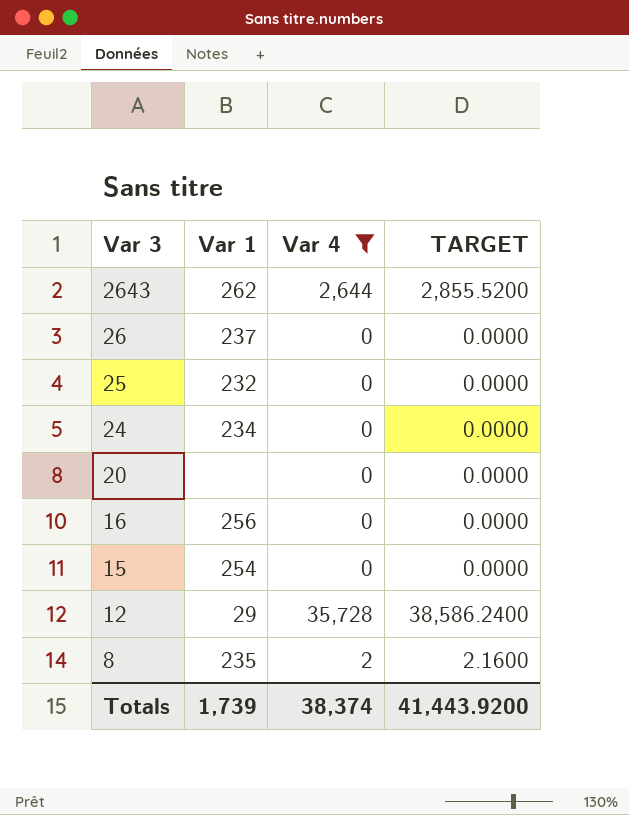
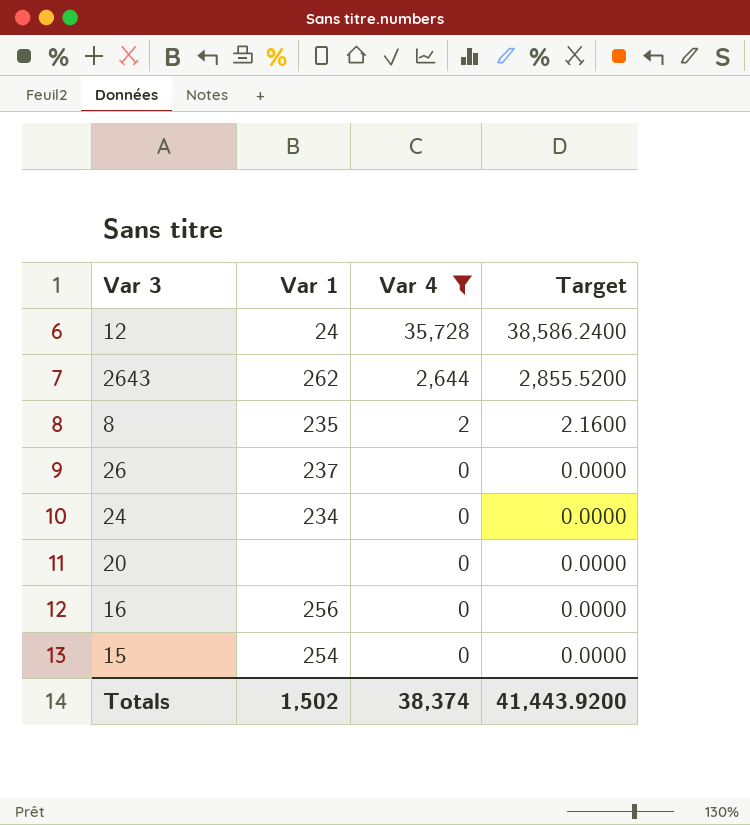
row order: Var 3 descending -> Var 4 descending
column name: TARGET -> Target
row 25: 232 | 0 | 0.0000 -> none
12 | Var 1: 29 -> 24
Totals | Var 1: 1,739 -> 1,502

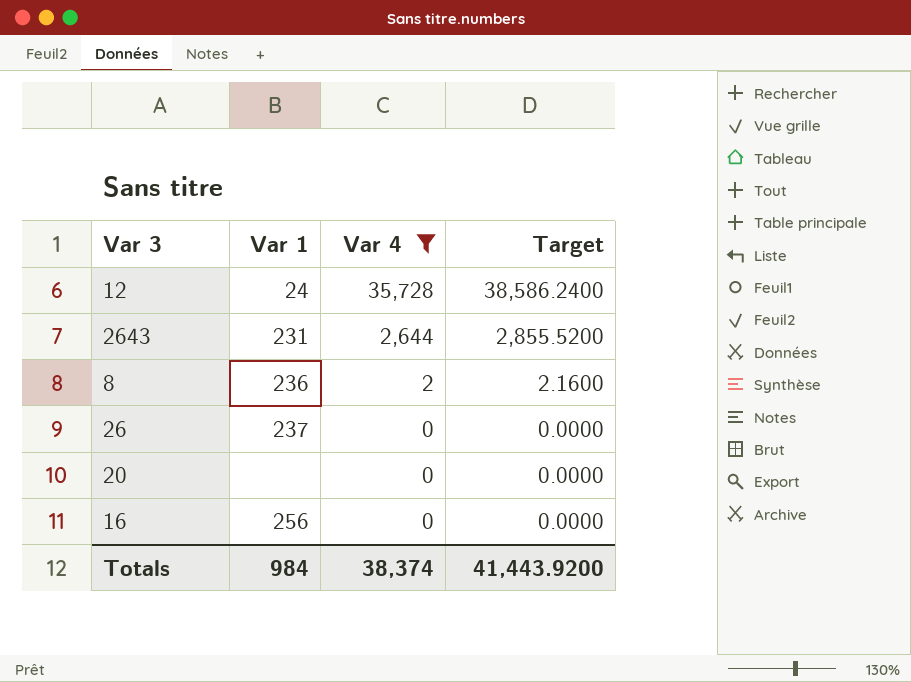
row 24: 234 | 0 | 0.0000 -> none
row 15: 254 | 0 | 0.0000 -> none
2643 | Var 1: 262 -> 231
8 | Var 1: 235 -> 236
Totals | Var 1: 1,502 -> 984

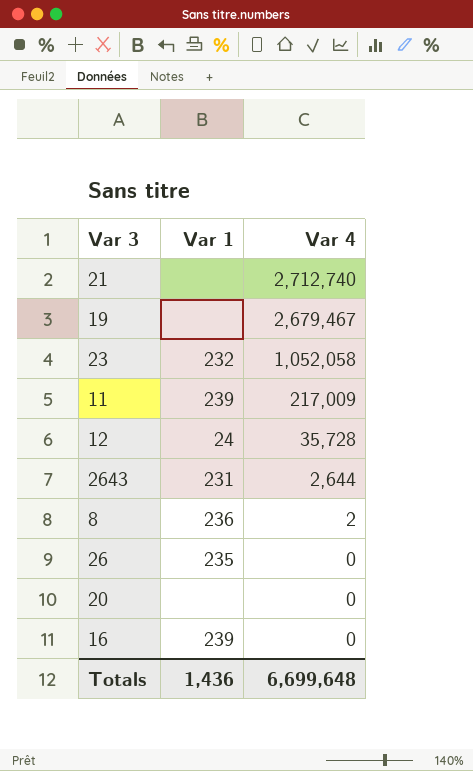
filter: Var 4 <= 35,728 -> none
column Target | formula: [Var 4] * 1.08 -> none
26 | Var 1: 237 -> 235
16 | Var 1: 256 -> 239
Totals | Var 1: 984 -> 1,436
Totals | Var 4: 38,374 -> 6,699,648

